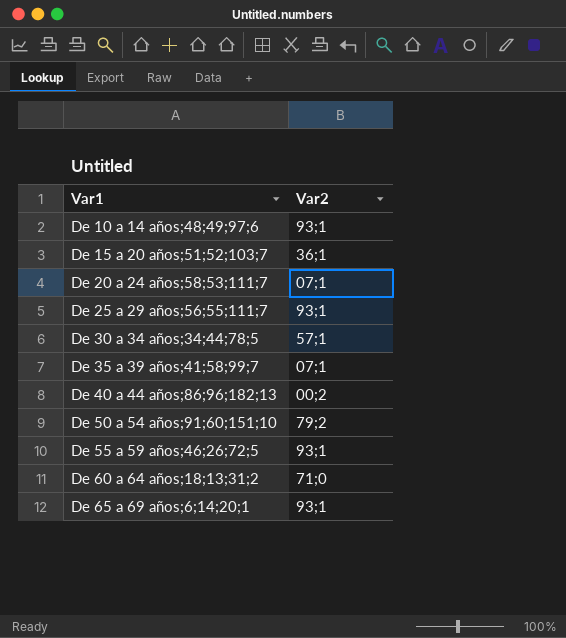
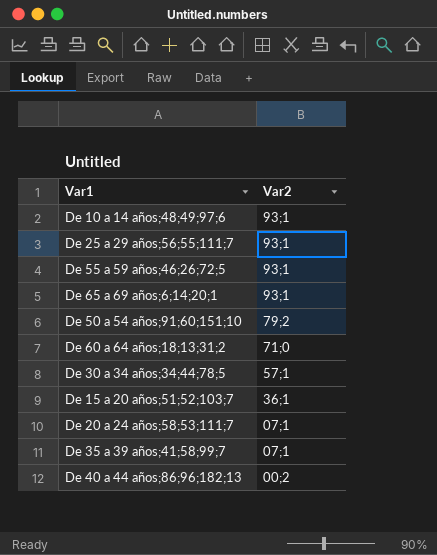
row order: Var1 ascending -> Var2 descending

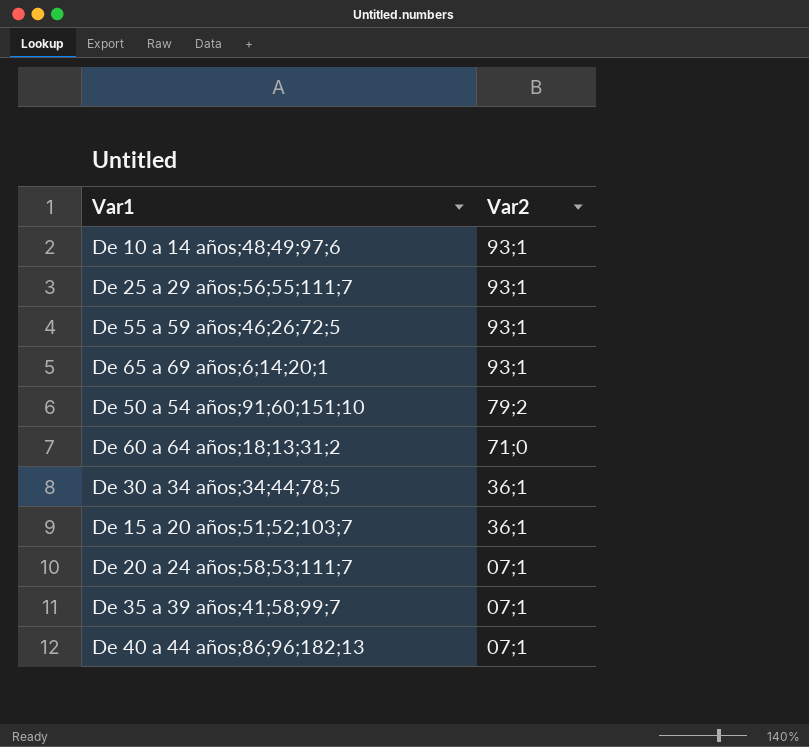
De 30 a 34 años;34;44;78;5 | Var2: 57;1 -> 36;1
De 40 a 44 años;86;96;182;13 | Var2: 00;2 -> 07;1

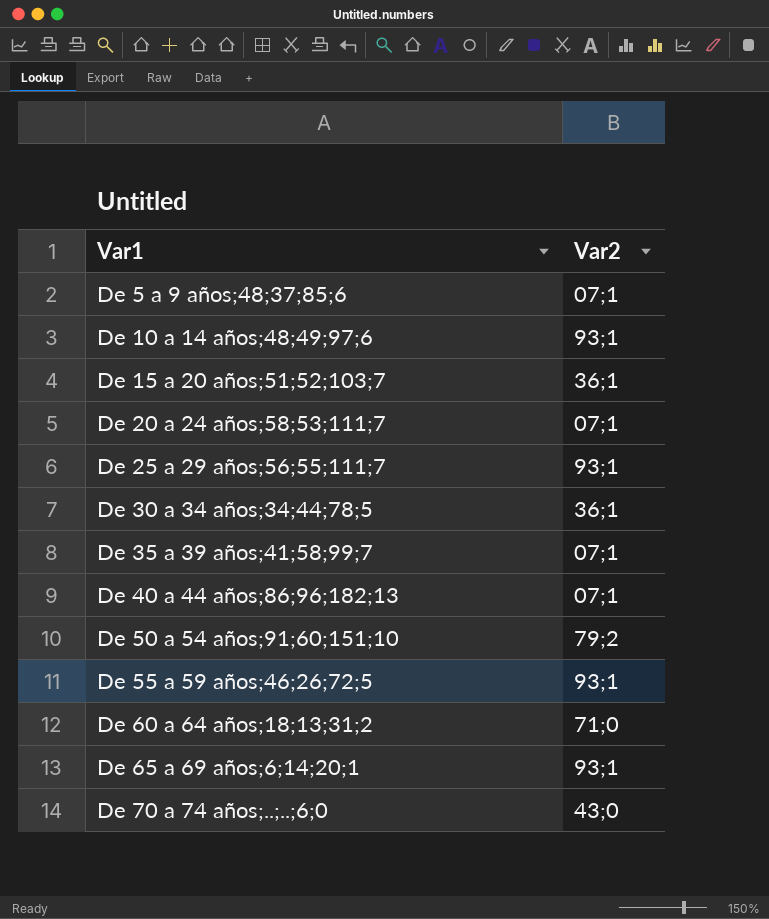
row order: Var2 descending -> Var1 ascending
row De 5 a 9 años;48;37;85;6: none -> 07;1
row De 70 a 74 años;..;..;6;0: none -> 43;0

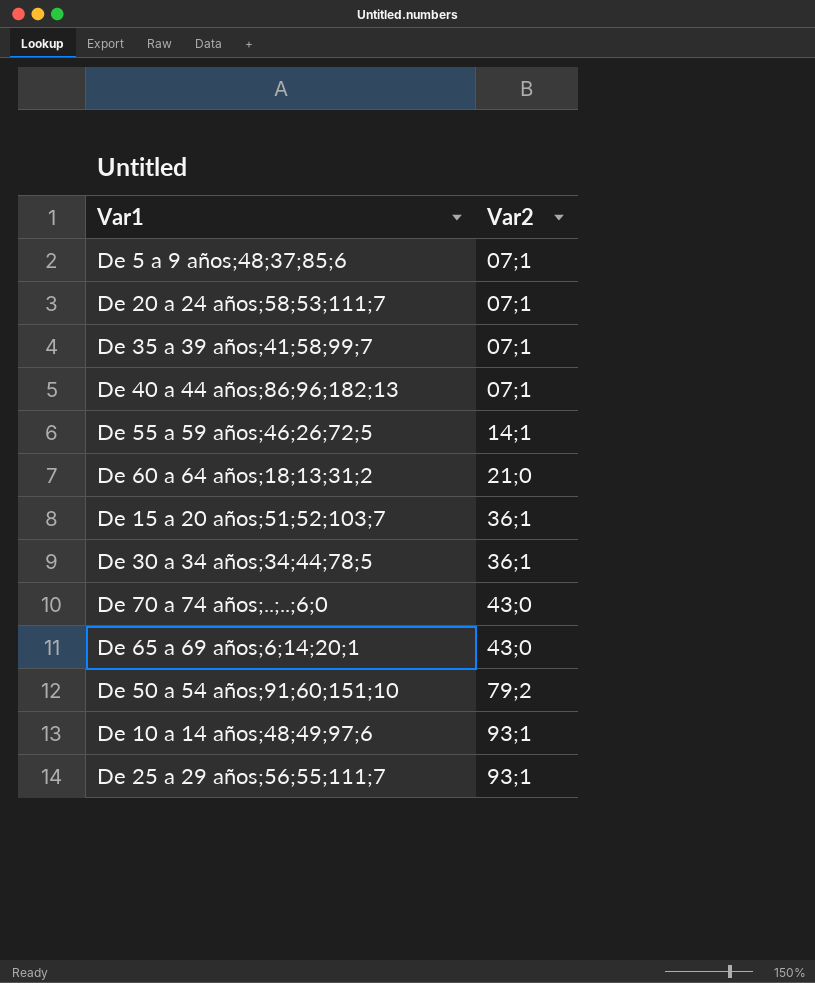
row order: Var1 ascending -> Var2 ascending
De 55 a 59 años;46;26;72;5 | Var2: 93;1 -> 14;1
De 60 a 64 años;18;13;31;2 | Var2: 71;0 -> 21;0
De 65 a 69 años;6;14;20;1 | Var2: 93;1 -> 43;0

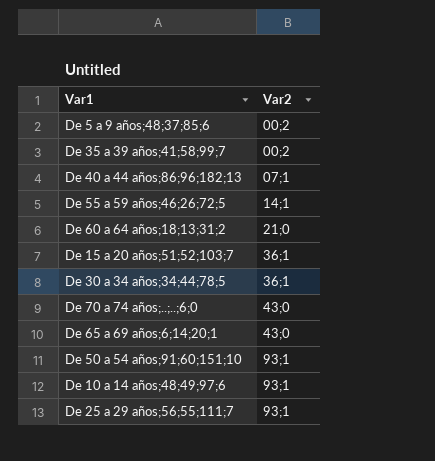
row De 20 a 24 años;58;53;111;7: 07;1 -> none
De 5 a 9 años;48;37;85;6 | Var2: 07;1 -> 00;2
De 35 a 39 años;41;58;99;7 | Var2: 07;1 -> 00;2
De 50 a 54 años;91;60;151;10 | Var2: 79;2 -> 93;1

